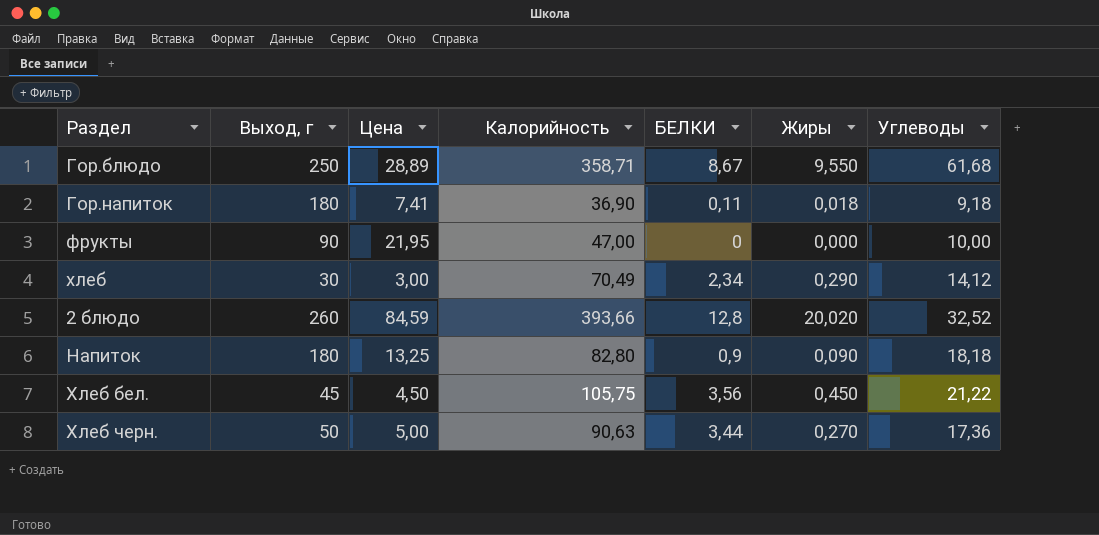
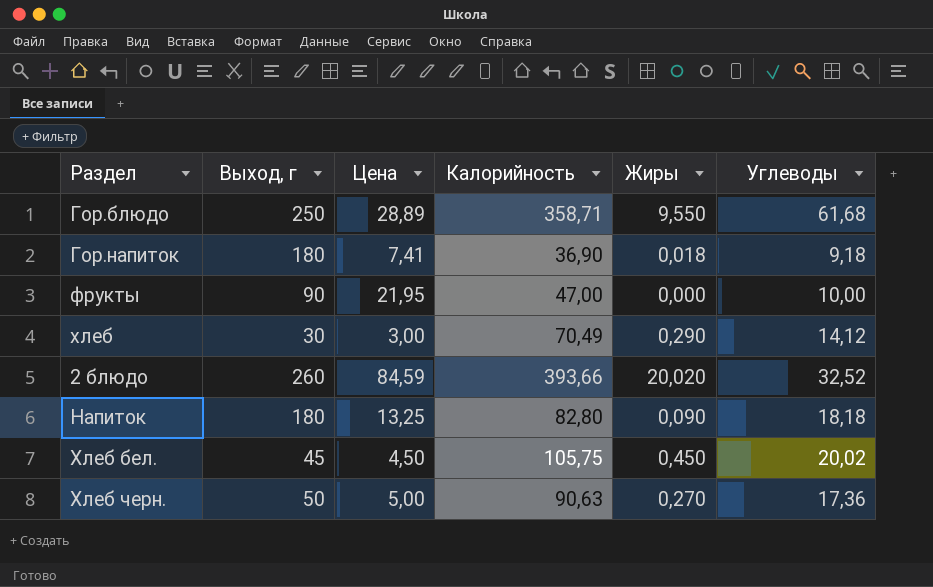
column БЕЛКИ | position: 5 -> none
Хлеб бел. | Углеводы: 21,22 -> 20,02

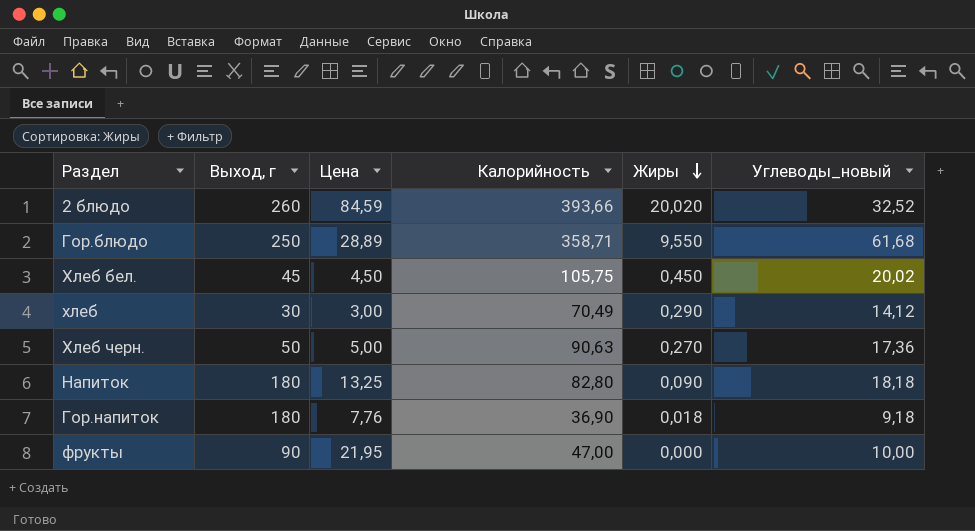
row order: none -> Жиры descending
column name: Углеводы -> Углеводы_новый
Гор.напиток | Цена: 7,41 -> 7,76

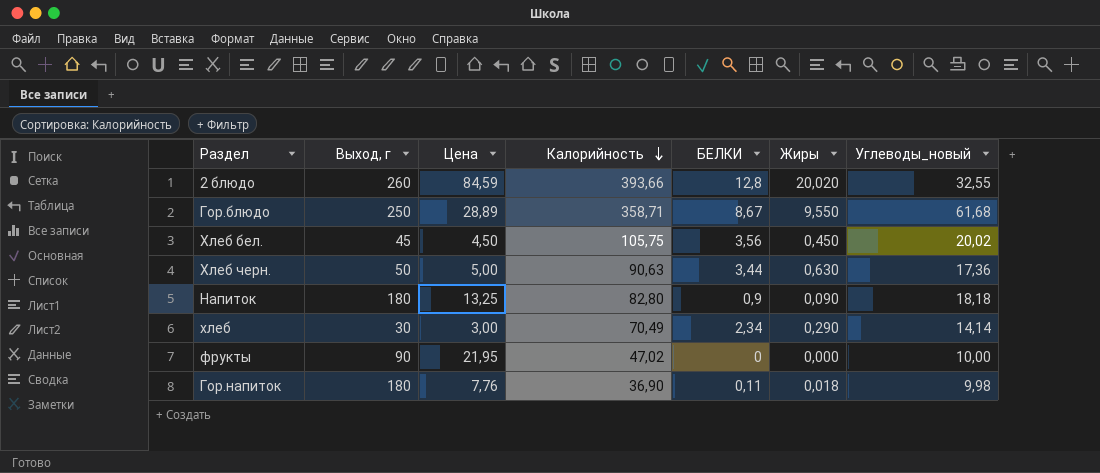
row order: Жиры descending -> Калорийность descending
column БЕЛКИ | position: none -> 5
2 блюдо | Углеводы_новый: 32,52 -> 32,55
Хлеб черн. | Жиры: 0,270 -> 0,630
хлеб | Углеводы_новый: 14,12 -> 14,14
фрукты | Калорийность: 47,00 -> 47,02
Гор.напиток | Углеводы_новый: 9,18 -> 9,98

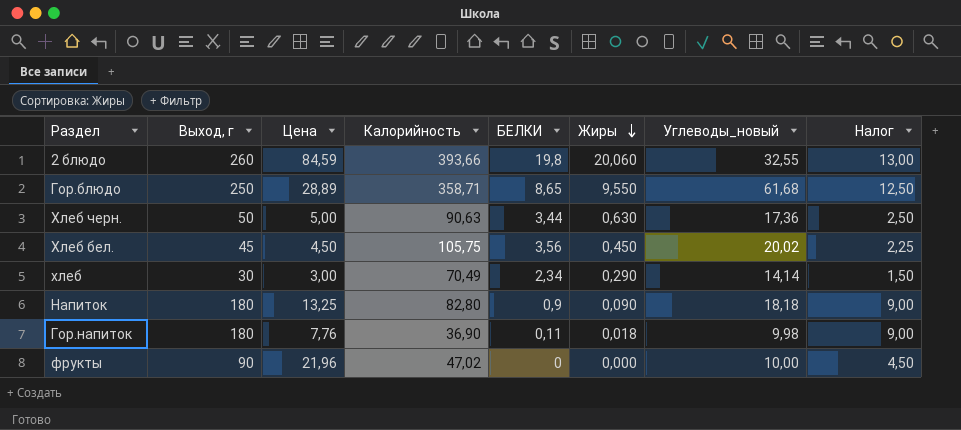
row order: Калорийность descending -> Жиры descending
column Налог | formula: none -> [Выход, г] * 0,05
2 блюдо | БЕЛКИ: 12,8 -> 19,8
2 блюдо | Жиры: 20,020 -> 20,060
Гор.блюдо | БЕЛКИ: 8,67 -> 8,65
фрукты | Цена: 21,95 -> 21,96

